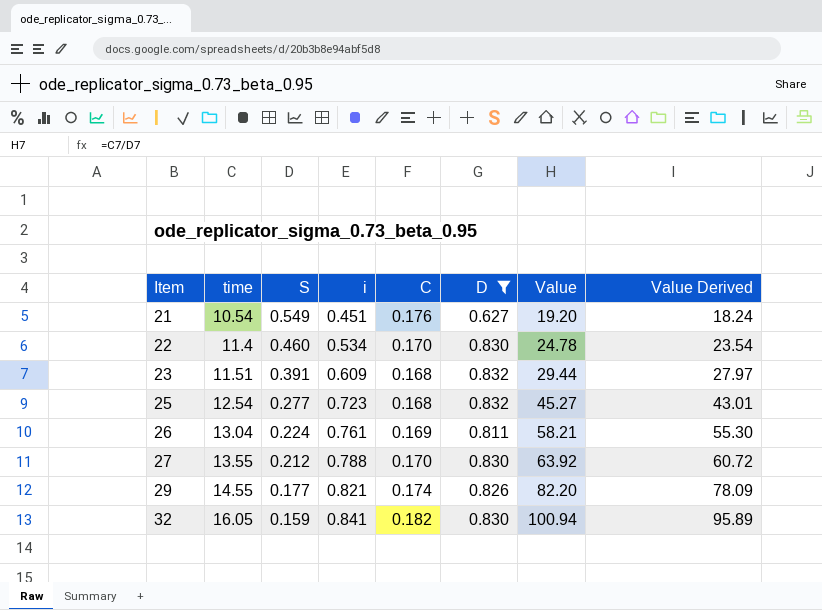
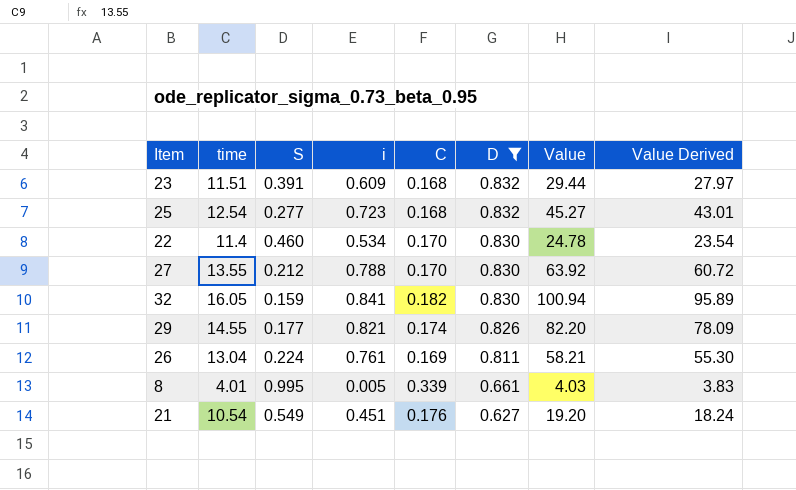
row order: Item ascending -> D descending
row 8: none -> 4.01 | 0.995 | 0.005 | 0.339 | 0.661 | 4.03 | 3.83

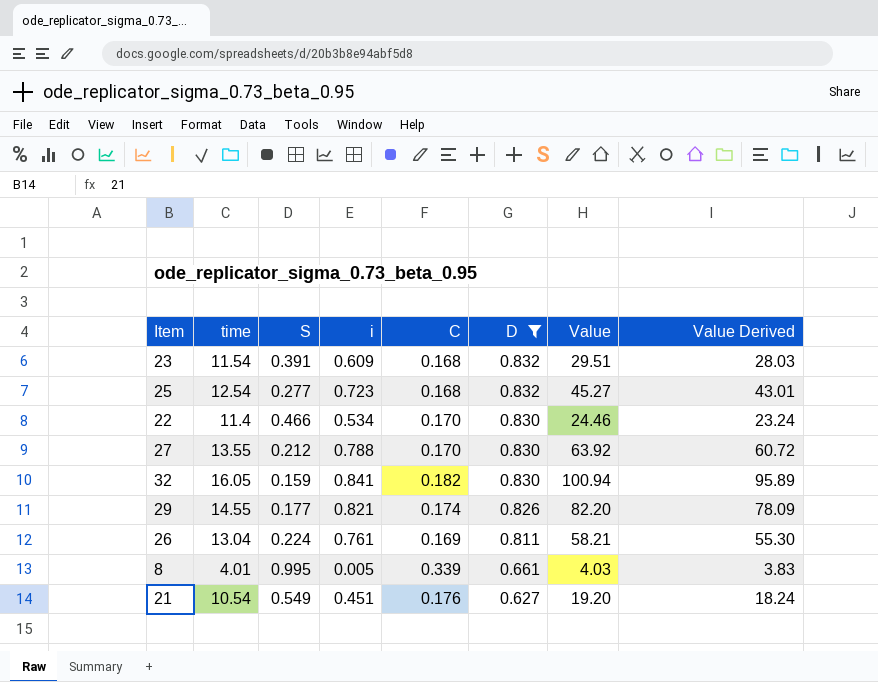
23 | time: 11.51 -> 11.54
23 | Value: 29.44 -> 29.51
23 | Value Derived: 27.97 -> 28.03
22 | S: 0.460 -> 0.466
22 | Value: 24.78 -> 24.46
22 | Value Derived: 23.54 -> 23.24

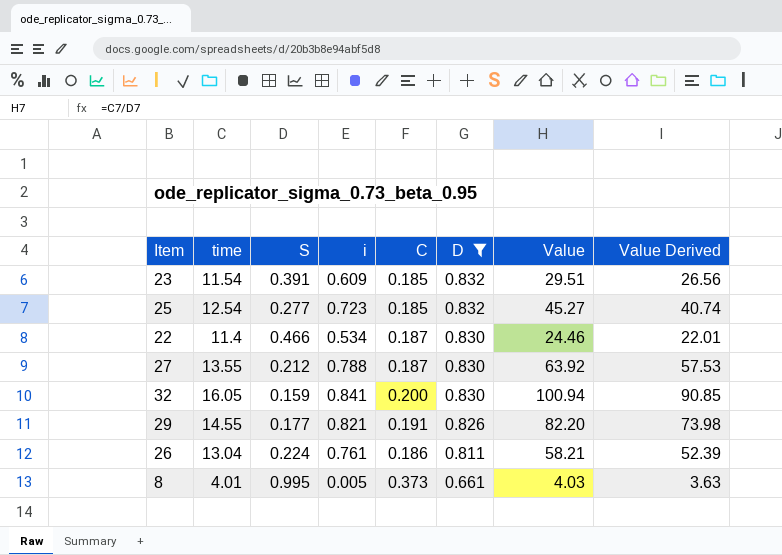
column Value Derived | formula: [Value] * 0.95 -> [Value] * 0.9
row 21: 10.54 | 0.549 | 0.451 | 0.176 | 0.627 | 19.20 | 18.24 -> none
23 | C: 0.168 -> 0.185
25 | C: 0.168 -> 0.185
22 | C: 0.170 -> 0.187
27 | C: 0.170 -> 0.187
32 | C: 0.182 -> 0.200
29 | C: 0.174 -> 0.191
26 | C: 0.169 -> 0.186
8 | C: 0.339 -> 0.373

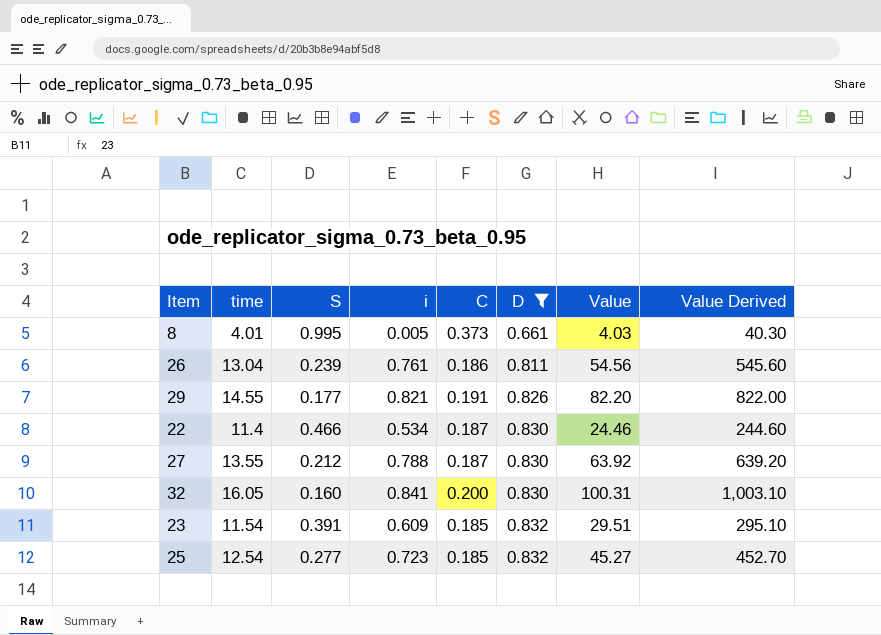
row order: D descending -> D ascending
column Value Derived | formula: [Value] * 0.9 -> [Value] * 10
26 | S: 0.224 -> 0.239
26 | Value: 58.21 -> 54.56
32 | S: 0.159 -> 0.160
32 | Value: 100.94 -> 100.31

